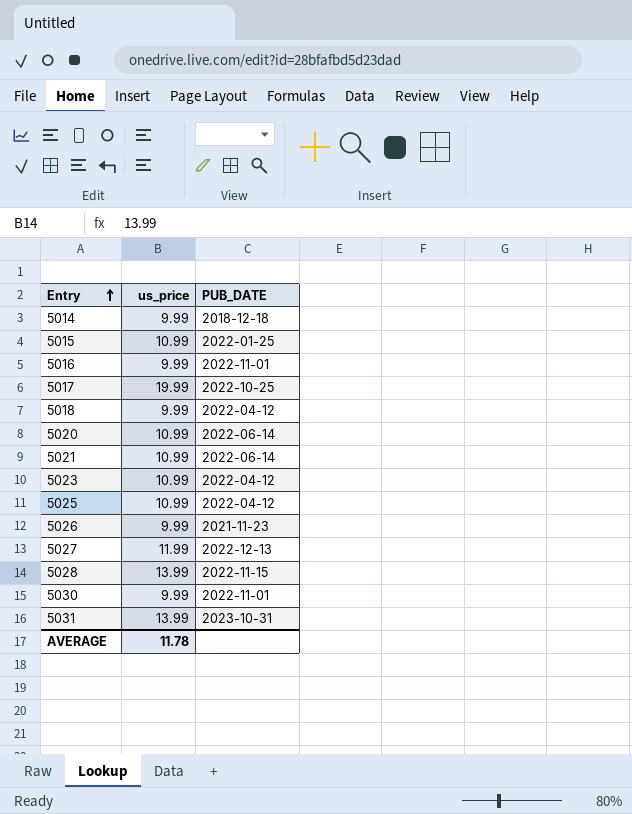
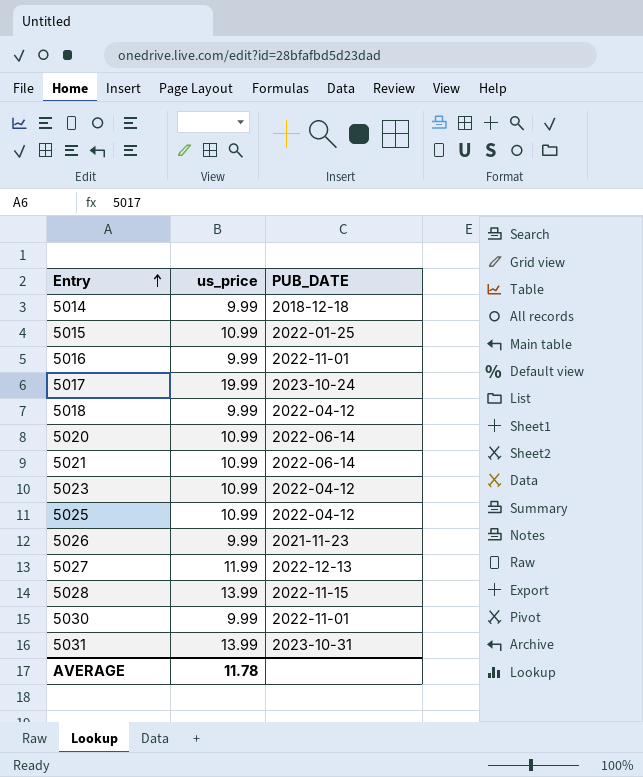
5017 | PUB_DATE: 2022-10-25 -> 2023-10-24

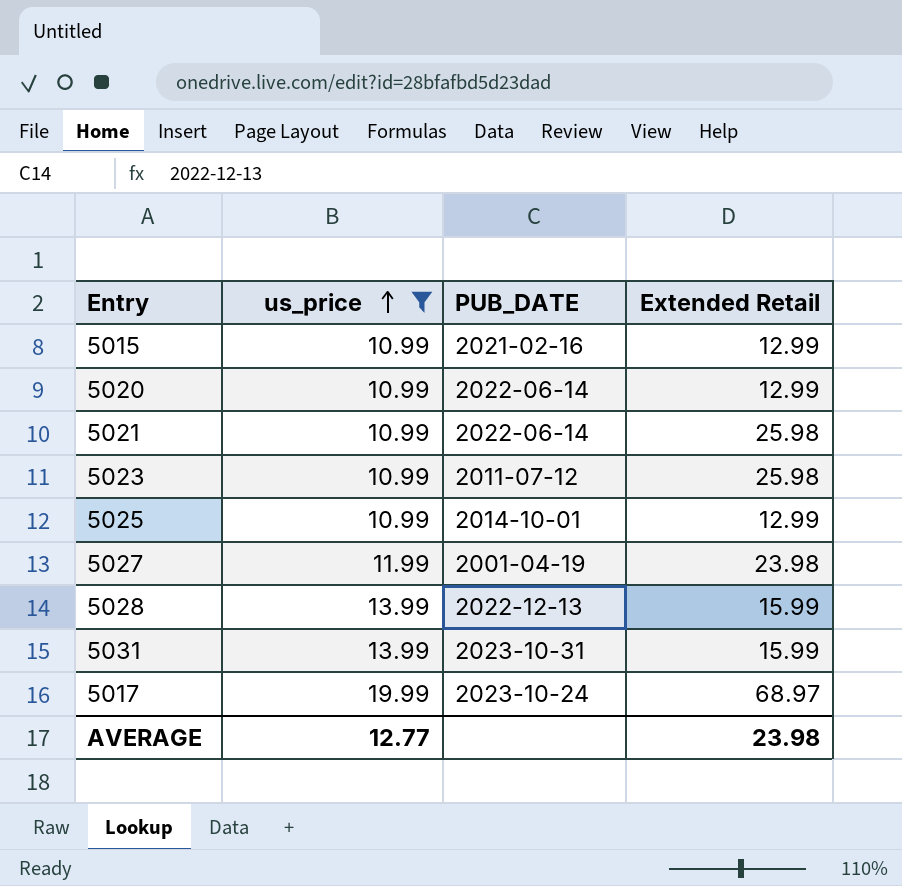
filter: none -> us_price != 9.99
row order: Entry ascending -> us_price ascending
column Extended Retail | position: none -> 4
5015 | PUB_DATE: 2022-01-25 -> 2021-02-16
5023 | PUB_DATE: 2022-04-12 -> 2011-07-12
5025 | PUB_DATE: 2022-04-12 -> 2014-10-01
5027 | PUB_DATE: 2022-12-13 -> 2001-04-19
5028 | PUB_DATE: 2022-11-15 -> 2022-12-13
AVERAGE | us_price: 11.78 -> 12.77

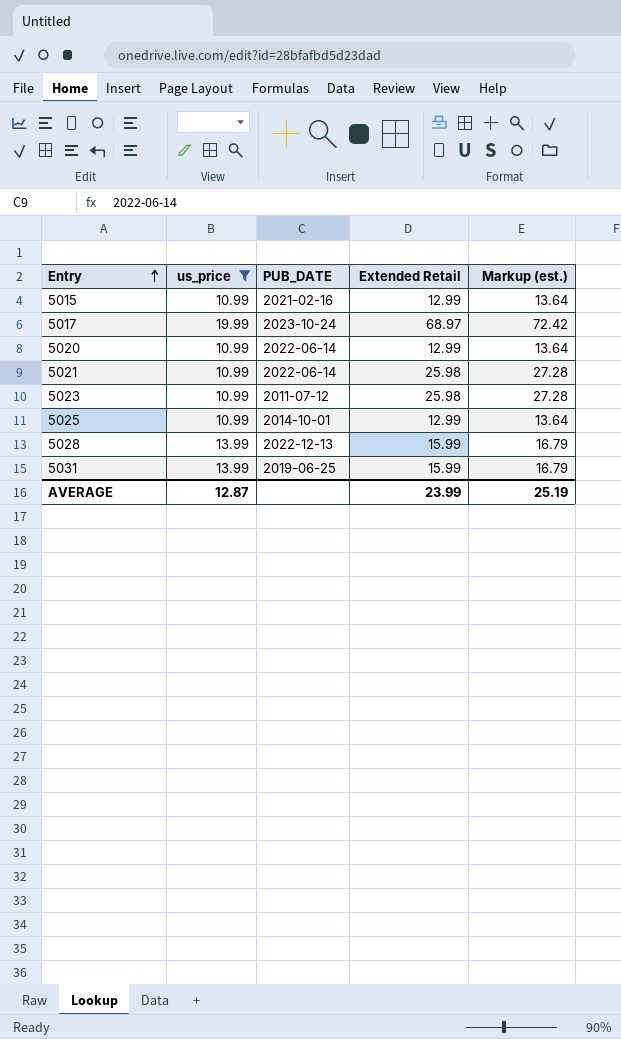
row order: us_price ascending -> Entry ascending
column Markup (est.) | formula: none -> [Extended Retail] * 1.05
row 5027: 11.99 | 2001-04-19 | 23.98 -> none
5031 | PUB_DATE: 2023-10-31 -> 2019-06-25
AVERAGE | us_price: 12.77 -> 12.87
AVERAGE | Extended Retail: 23.98 -> 23.99

